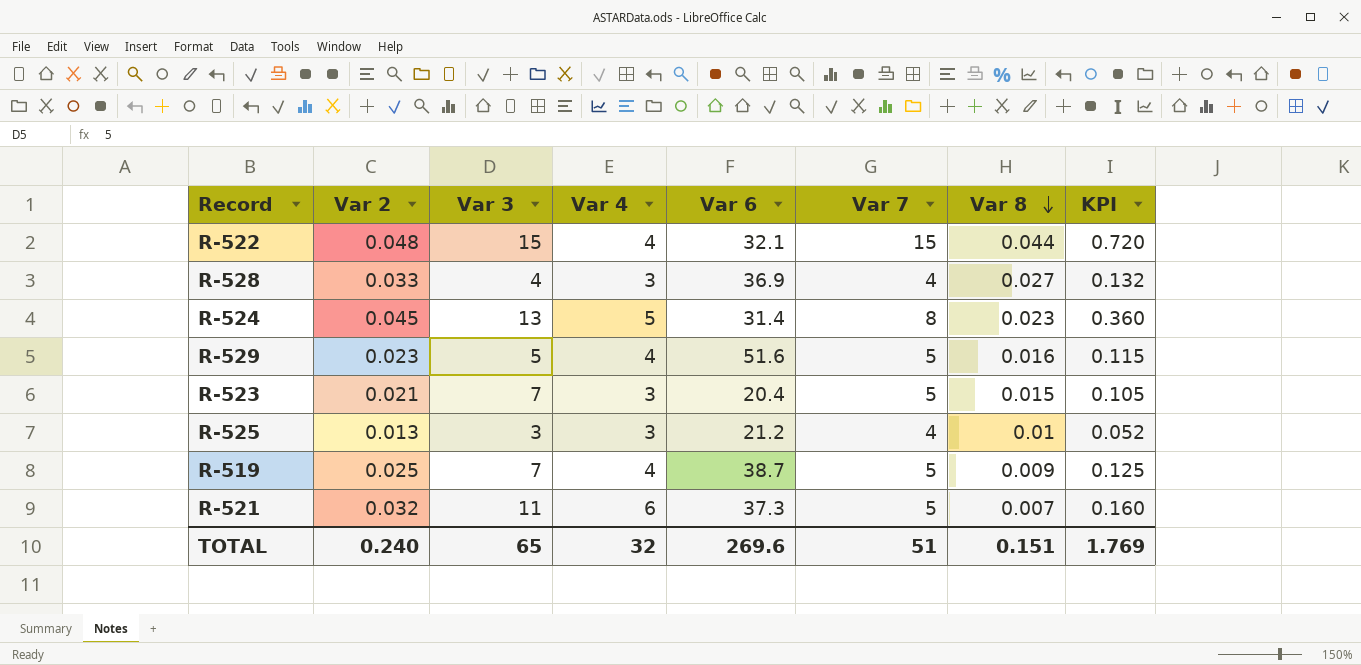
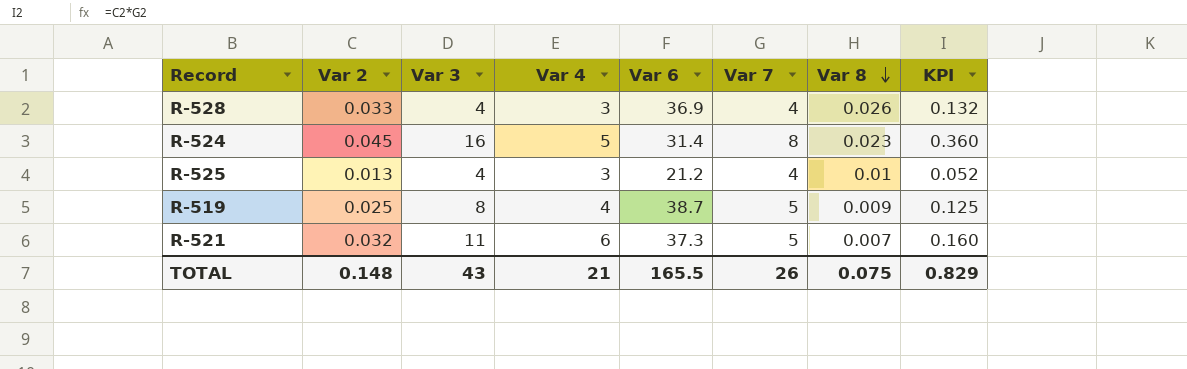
row R-522: 0.048 | 15 | 4 | 32.1 | 15 | 0.044 | 0.720 -> none
row R-529: 0.023 | 5 | 4 | 51.6 | 5 | 0.016 | 0.115 -> none
row R-523: 0.021 | 7 | 3 | 20.4 | 5 | 0.015 | 0.105 -> none
R-528 | Var 8: 0.027 -> 0.026
R-524 | Var 3: 13 -> 16
R-525 | Var 3: 3 -> 4
R-519 | Var 3: 7 -> 8
TOTAL | Var 2: 0.240 -> 0.148
TOTAL | Var 3: 65 -> 43
TOTAL | Var 4: 32 -> 21
TOTAL | Var 6: 269.6 -> 165.5
TOTAL | Var 7: 51 -> 26
TOTAL | Var 8: 0.151 -> 0.075
TOTAL | KPI: 1.769 -> 0.829

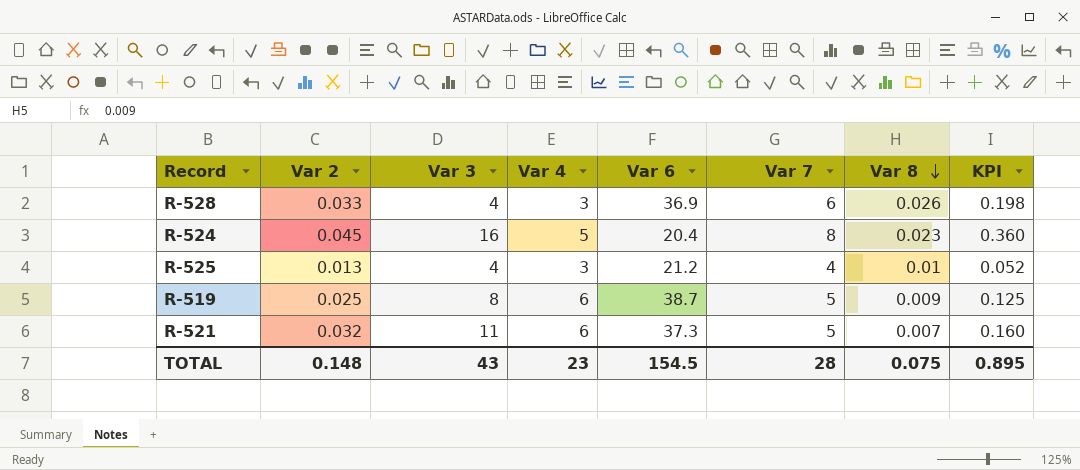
R-528 | Var 7: 4 -> 6
R-528 | KPI: 0.132 -> 0.198
R-524 | Var 6: 31.4 -> 20.4
R-519 | Var 4: 4 -> 6
TOTAL | Var 4: 21 -> 23
TOTAL | Var 6: 165.5 -> 154.5
TOTAL | Var 7: 26 -> 28
TOTAL | KPI: 0.829 -> 0.895

